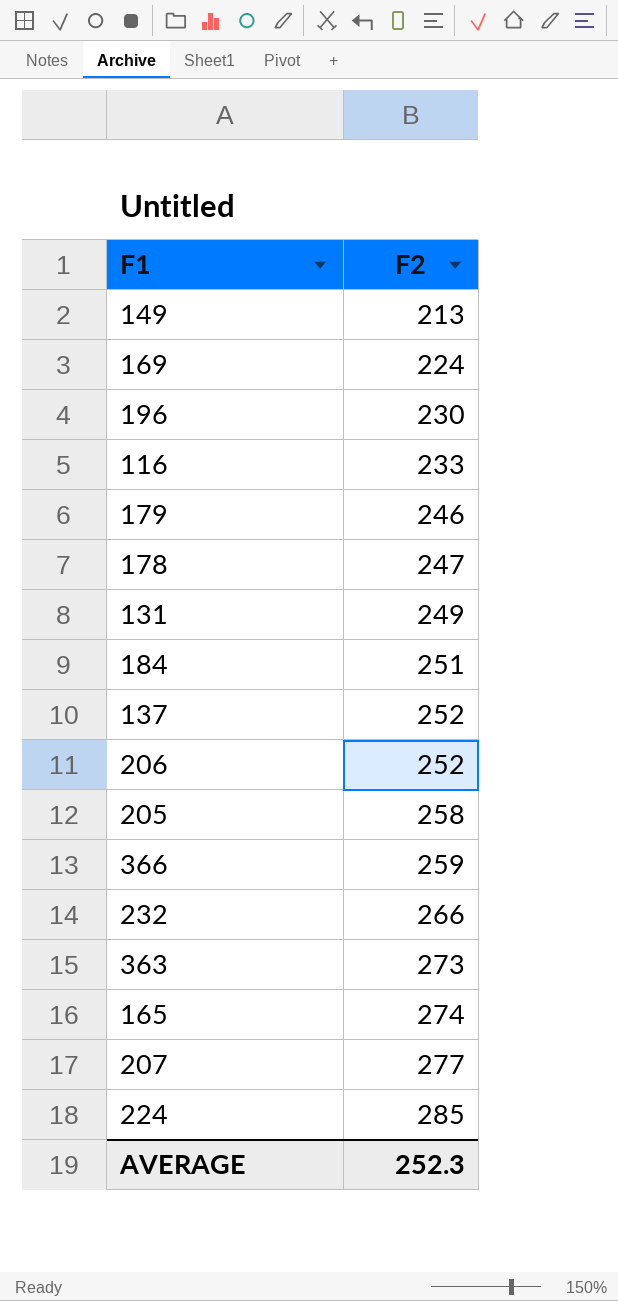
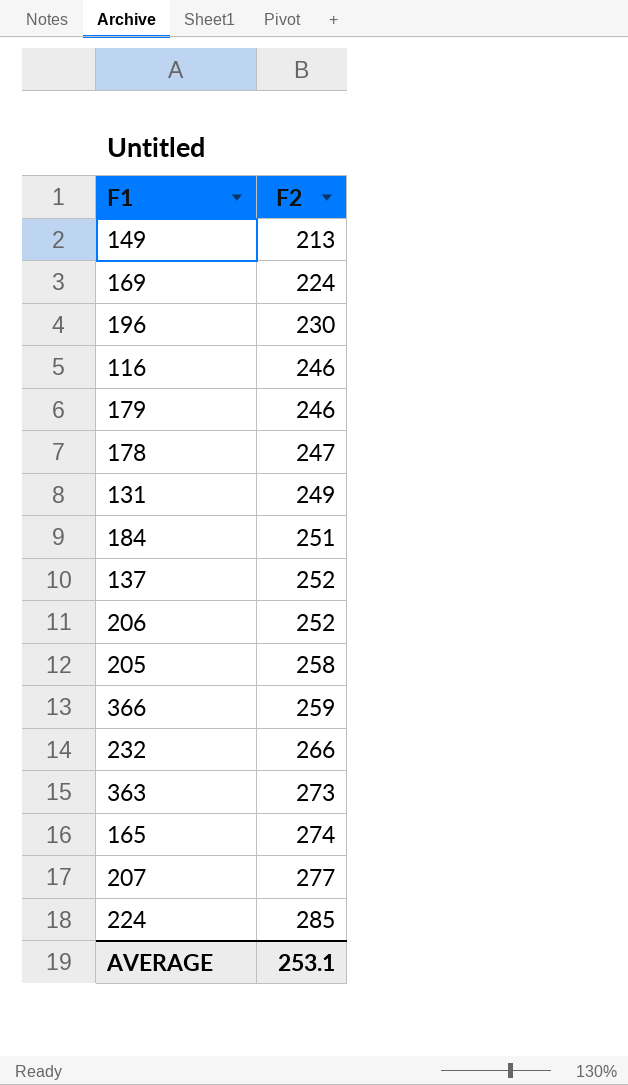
116 | F2: 233 -> 246
AVERAGE | F2: 252.3 -> 253.1

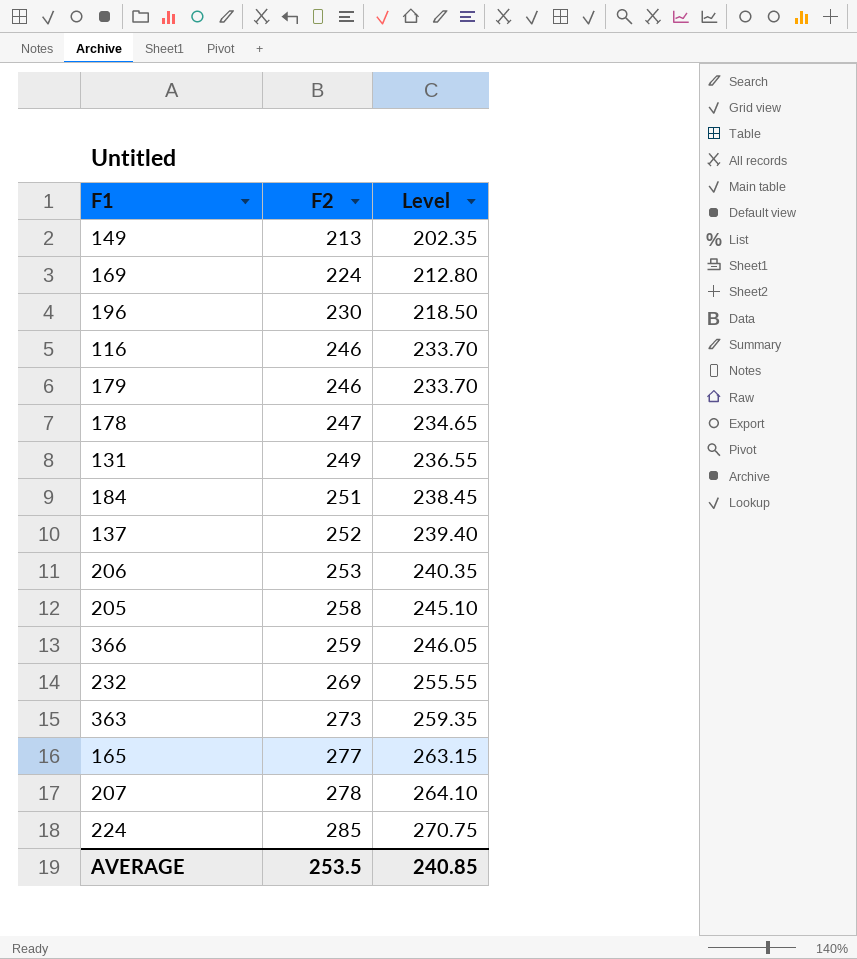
column Level | formula: none -> [F2] * 0.95
206 | F2: 252 -> 253
232 | F2: 266 -> 269
165 | F2: 274 -> 277
207 | F2: 277 -> 278
AVERAGE | F2: 253.1 -> 253.5

